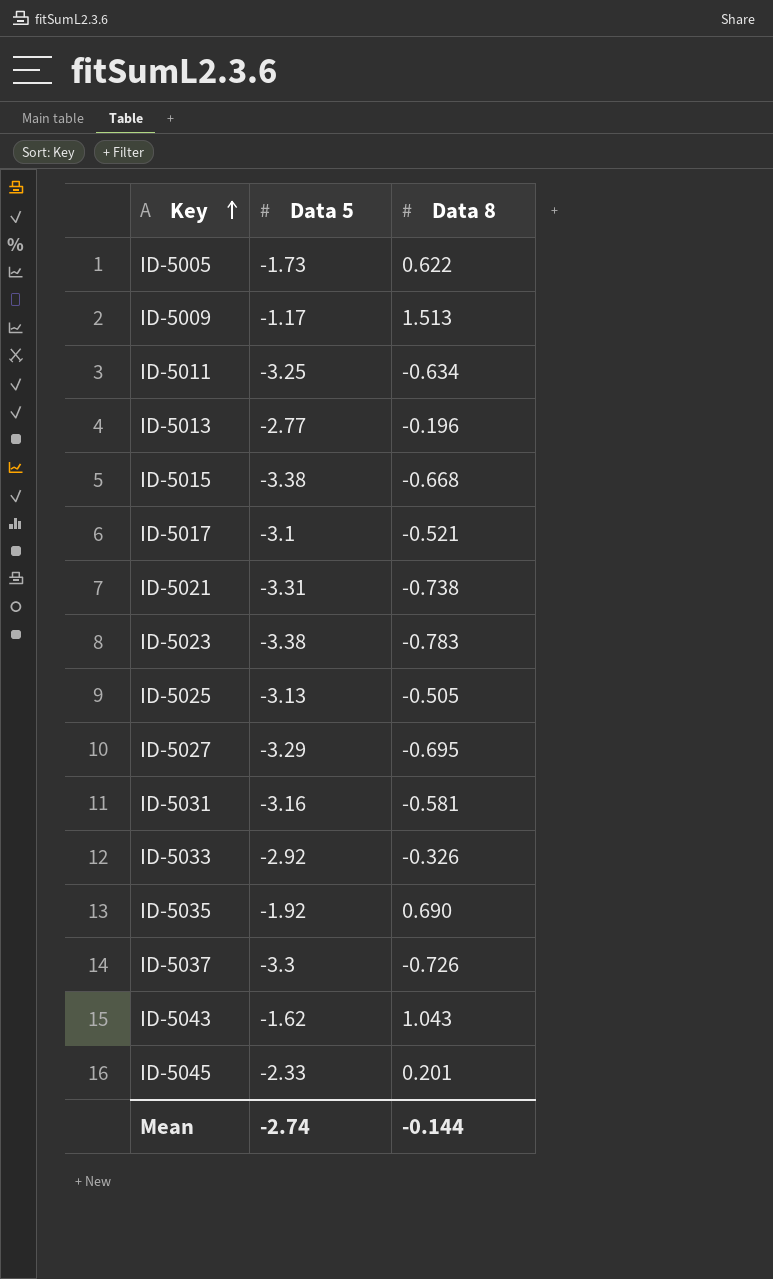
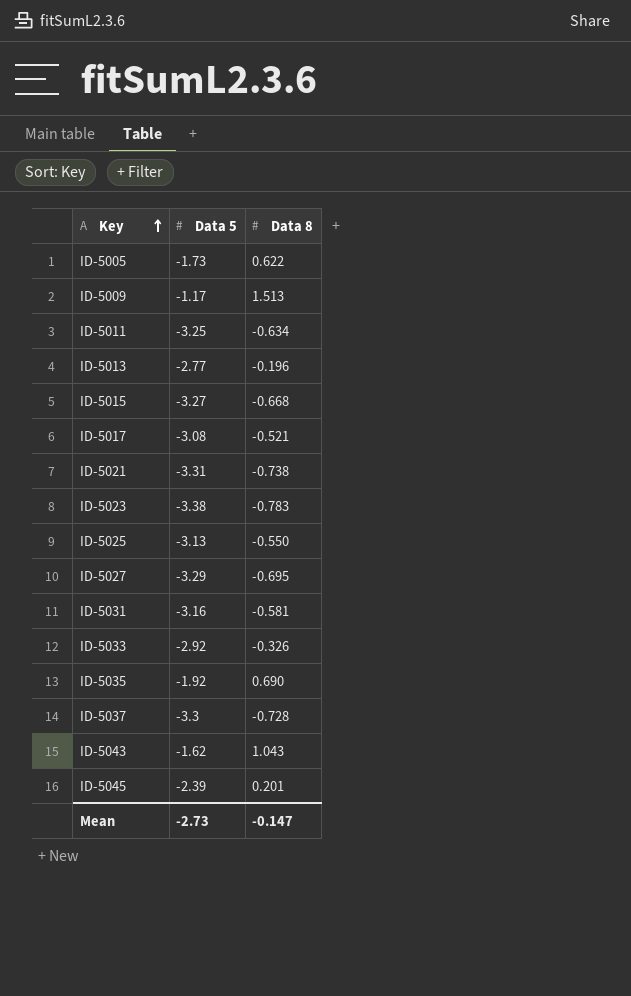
ID-5015 | Data 5: -3.38 -> -3.27
ID-5017 | Data 5: -3.1 -> -3.08
ID-5025 | Data 8: -0.505 -> -0.550
ID-5037 | Data 8: -0.726 -> -0.728
ID-5045 | Data 5: -2.33 -> -2.39
Mean | Data 5: -2.74 -> -2.73
Mean | Data 8: -0.144 -> -0.147

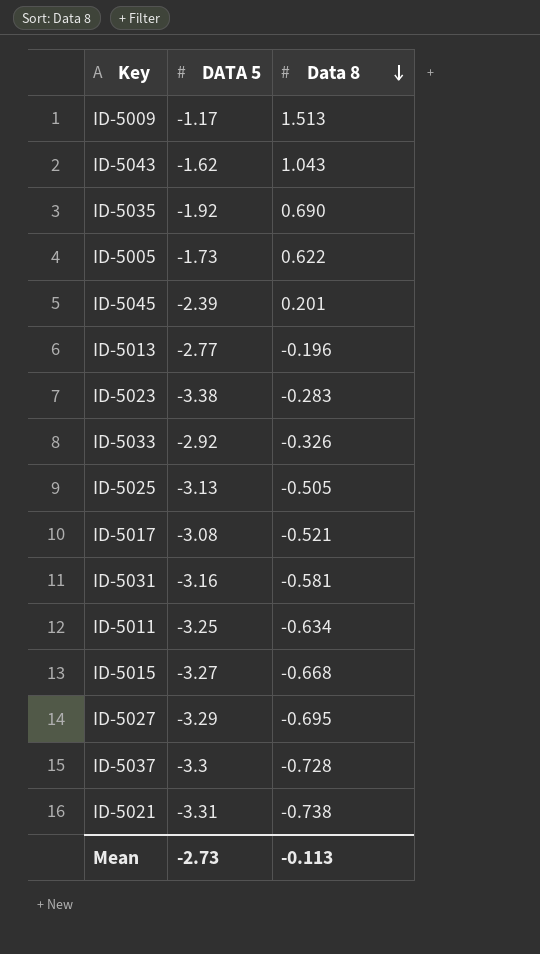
row order: Key ascending -> Data 8 descending
column name: Data 5 -> DATA 5
ID-5023 | Data 8: -0.783 -> -0.283
ID-5025 | Data 8: -0.550 -> -0.505
Mean | Data 8: -0.147 -> -0.113

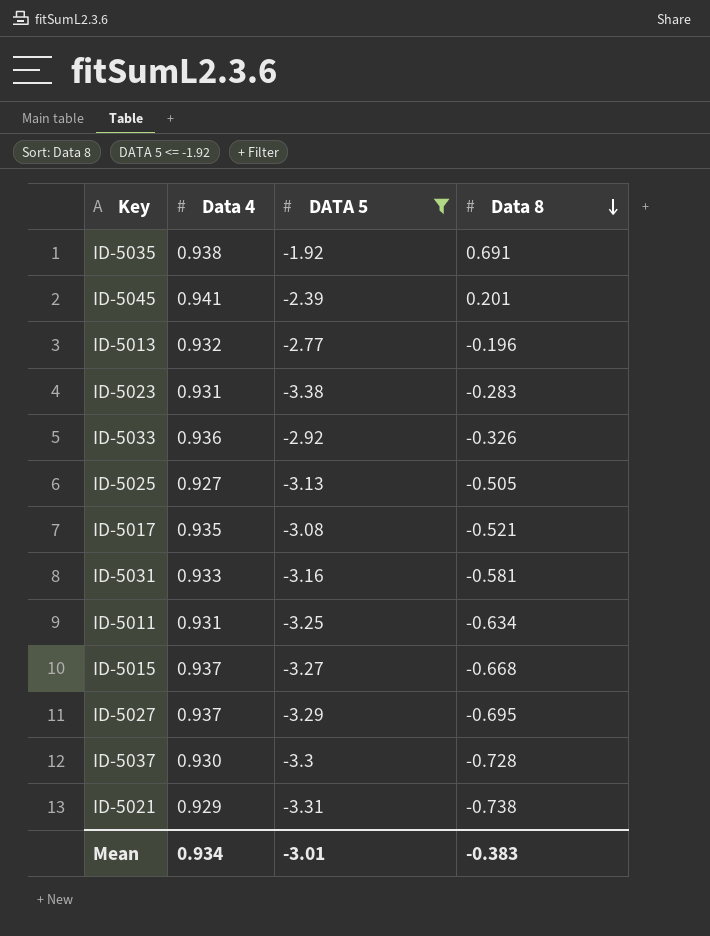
filter: none -> DATA 5 <= -1.92
column Data 4 | position: none -> 2
ID-5035 | Data 8: 0.690 -> 0.691
Mean | DATA 5: -2.73 -> -3.01
Mean | Data 8: -0.113 -> -0.383

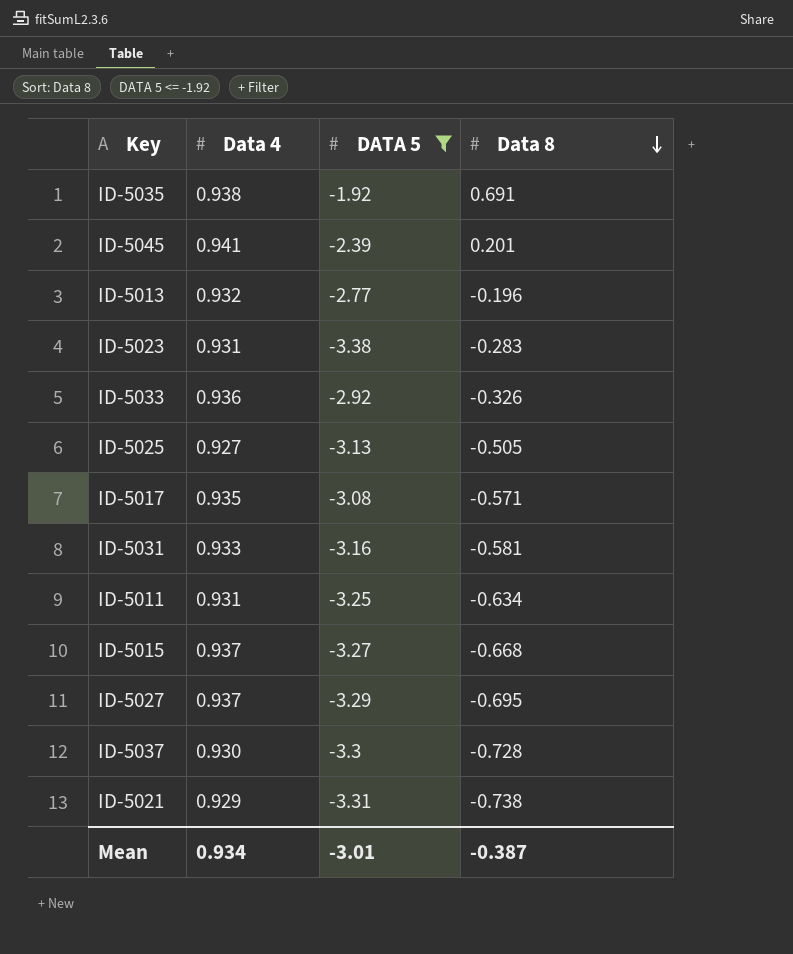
ID-5017 | Data 8: -0.521 -> -0.571
Mean | Data 8: -0.383 -> -0.387

